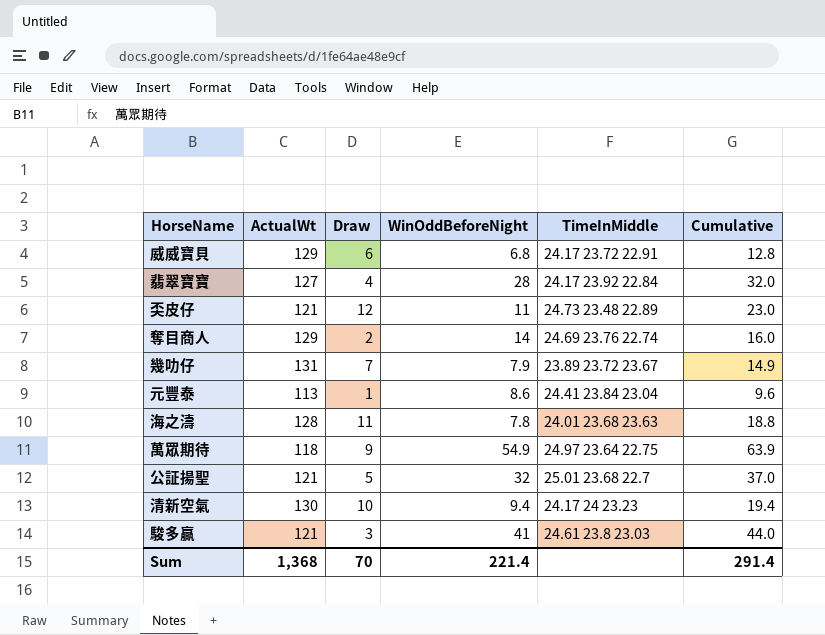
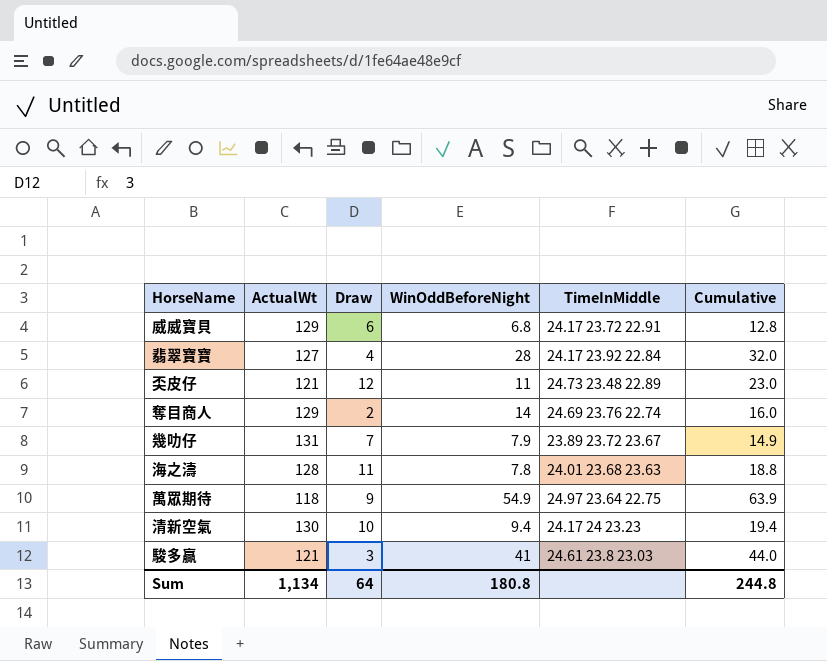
row 元豐泰: 113 | 1 | 8.6 | 24.41 23.84 23.04 | 9.6 -> none
row 公証揚聖: 121 | 5 | 32 | 25.01 23.68 22.7 | 37.0 -> none
Sum | ActualWt: 1,368 -> 1,134
Sum | Draw: 70 -> 64
Sum | WinOddBeforeNight: 221.4 -> 180.8
Sum | Cumulative: 291.4 -> 244.8

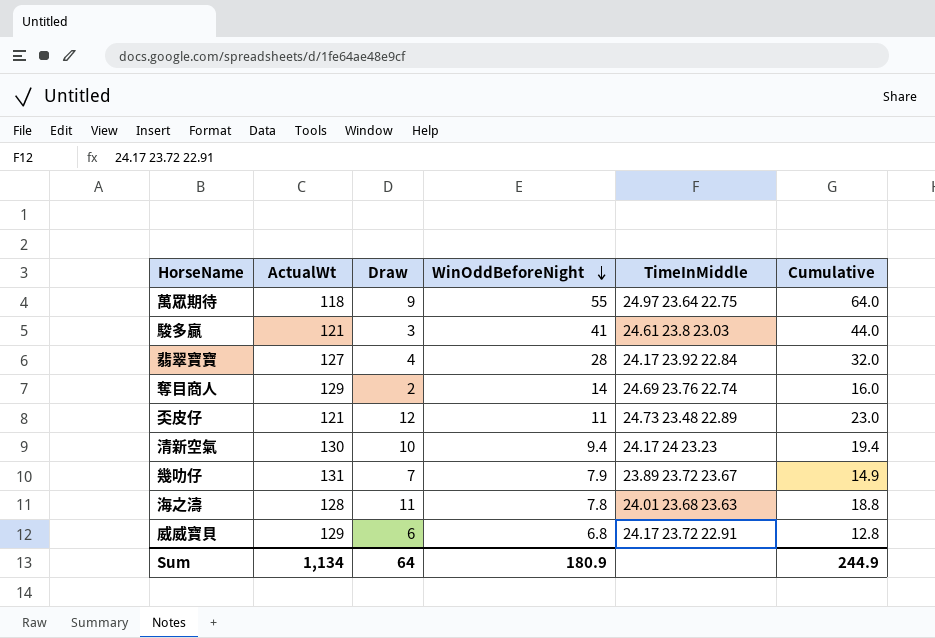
row order: none -> WinOddBeforeNight descending
萬眾期待 | WinOddBeforeNight: 54.9 -> 55
萬眾期待 | Cumulative: 63.9 -> 64.0
Sum | WinOddBeforeNight: 180.8 -> 180.9
Sum | Cumulative: 244.8 -> 244.9

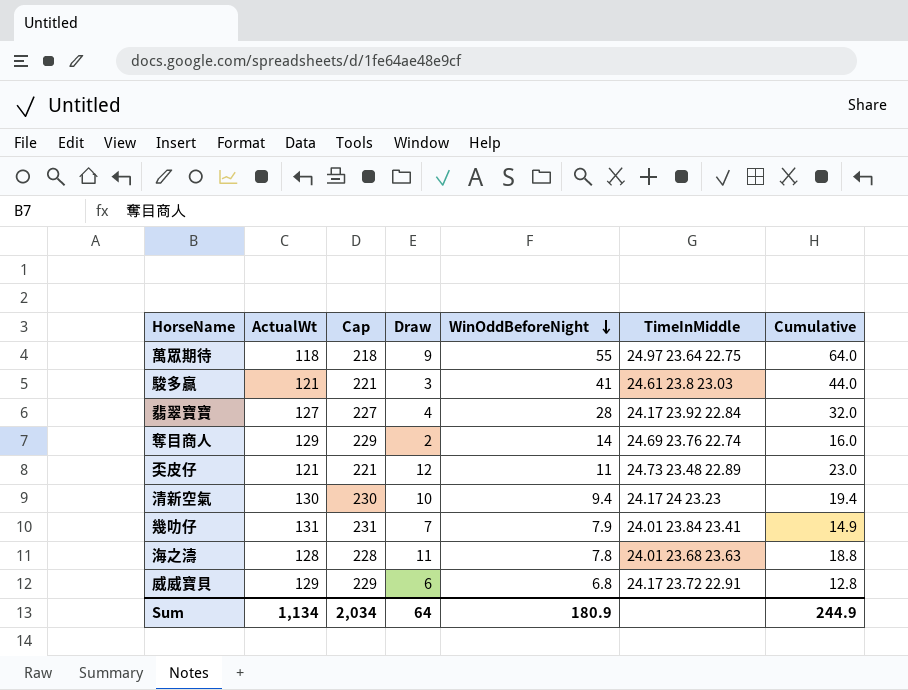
column Cap | formula: none -> [ActualWt] + 100
幾叻仔 | TimeInMiddle: 23.89 23.72 23.67 -> 24.01 23.84 23.41

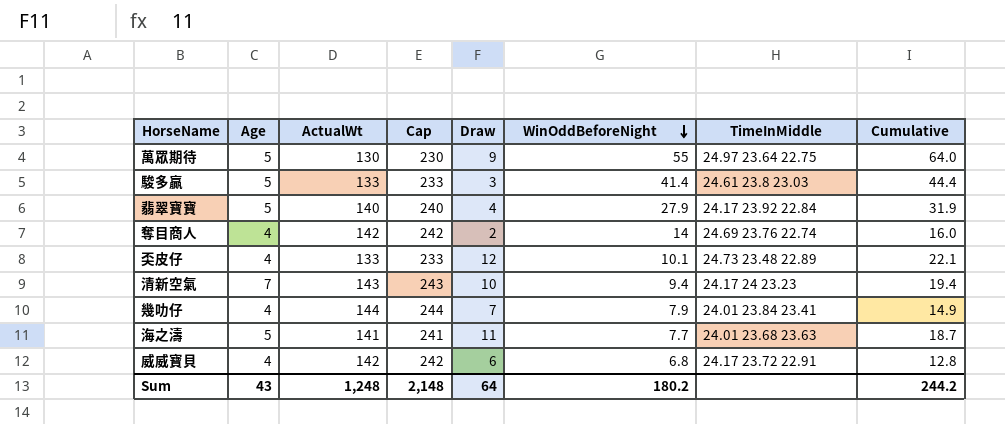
column Age | position: none -> 2
萬眾期待 | ActualWt: 118 -> 130
萬眾期待 | Cap: 218 -> 230
駿多贏 | ActualWt: 121 -> 133
駿多贏 | Cap: 221 -> 233
駿多贏 | WinOddBeforeNight: 41 -> 41.4
駿多贏 | Cumulative: 44.0 -> 44.4
翡翠寶寶 | ActualWt: 127 -> 140
翡翠寶寶 | Cap: 227 -> 240
翡翠寶寶 | WinOddBeforeNight: 28 -> 27.9
翡翠寶寶 | Cumulative: 32.0 -> 31.9
奪目商人 | ActualWt: 129 -> 142
奪目商人 | Cap: 229 -> 242
奀皮仔 | ActualWt: 121 -> 133
奀皮仔 | Cap: 221 -> 233
奀皮仔 | WinOddBeforeNight: 11 -> 10.1
奀皮仔 | Cumulative: 23.0 -> 22.1
清新空氣 | ActualWt: 130 -> 143
清新空氣 | Cap: 230 -> 243
幾叻仔 | ActualWt: 131 -> 144
幾叻仔 | Cap: 231 -> 244
海之濤 | ActualWt: 128 -> 141
海之濤 | Cap: 228 -> 241
海之濤 | WinOddBeforeNight: 7.8 -> 7.7
海之濤 | Cumulative: 18.8 -> 18.7
威威寶貝 | ActualWt: 129 -> 142
威威寶貝 | Cap: 229 -> 242
Sum | ActualWt: 1,134 -> 1,248
Sum | Cap: 2,034 -> 2,148
Sum | WinOddBeforeNight: 180.9 -> 180.2
Sum | Cumulative: 244.9 -> 244.2

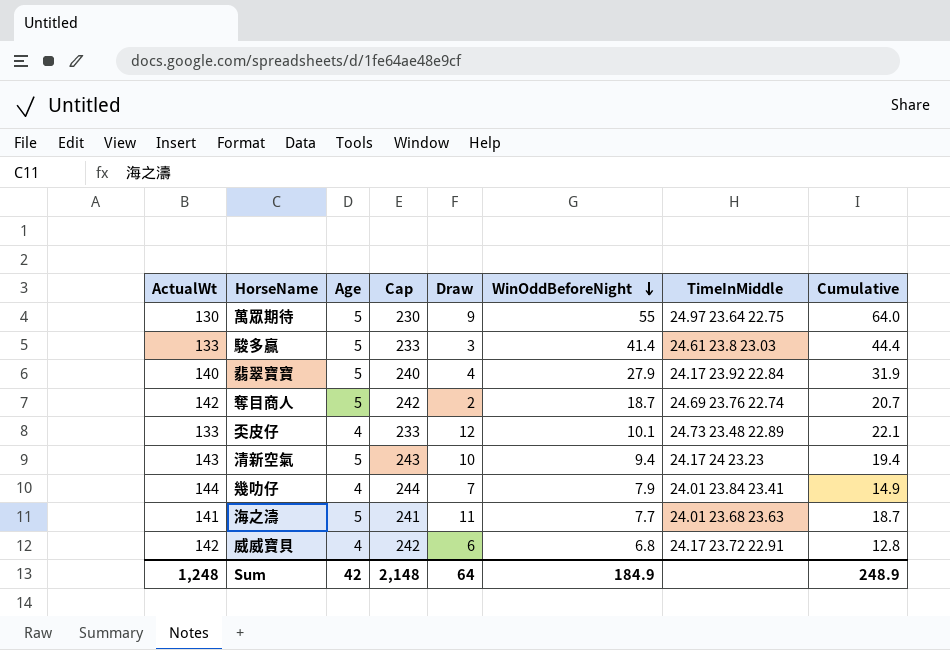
column ActualWt | position: 3 -> 1
奪目商人 | Age: 4 -> 5
奪目商人 | WinOddBeforeNight: 14 -> 18.7
奪目商人 | Cumulative: 16.0 -> 20.7
清新空氣 | Age: 7 -> 5
Sum | Age: 43 -> 42
Sum | WinOddBeforeNight: 180.2 -> 184.9
Sum | Cumulative: 244.2 -> 248.9

